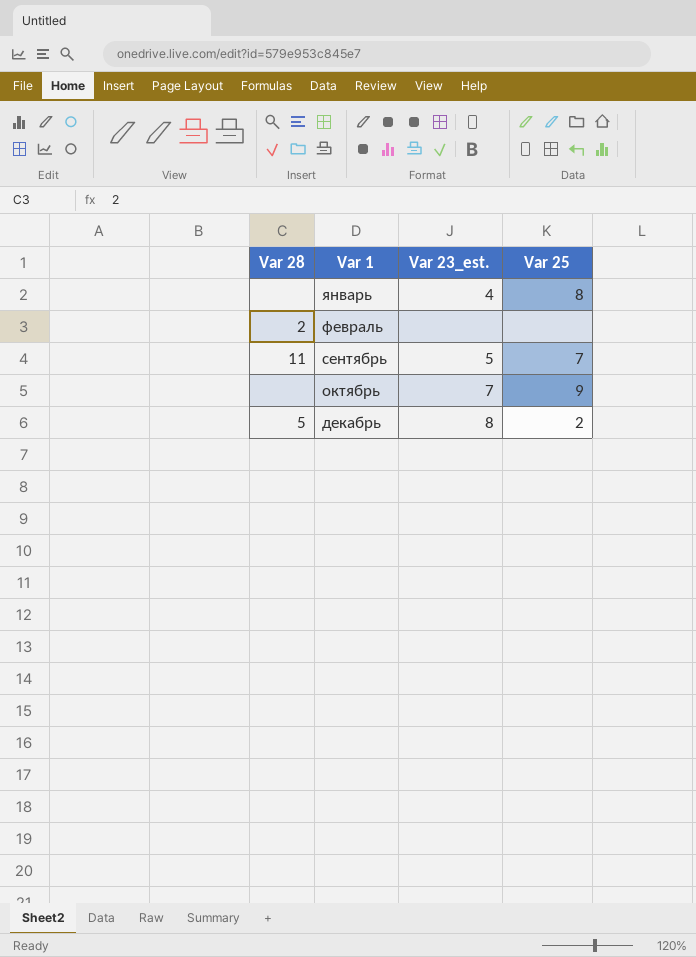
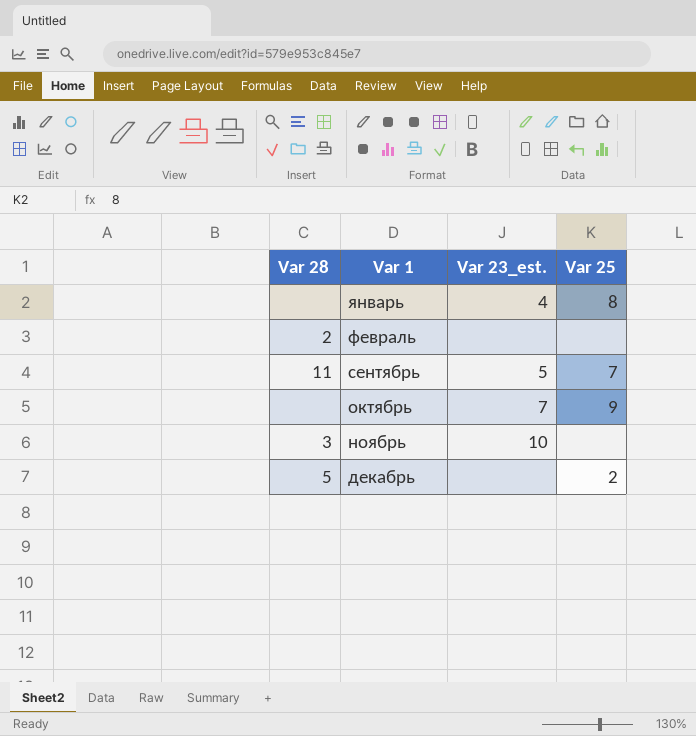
row ноябрь: none -> 3 | 10 | none
декабрь | Var 23_est.: 8 -> none

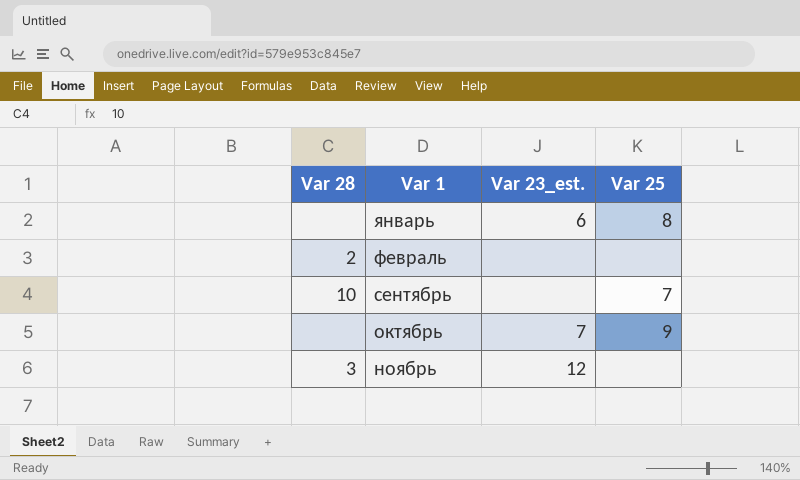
row декабрь: 5 | none | 2 -> none
январь | Var 23_est.: 4 -> 6
сентябрь | Var 28: 11 -> 10
сентябрь | Var 23_est.: 5 -> none
ноябрь | Var 23_est.: 10 -> 12

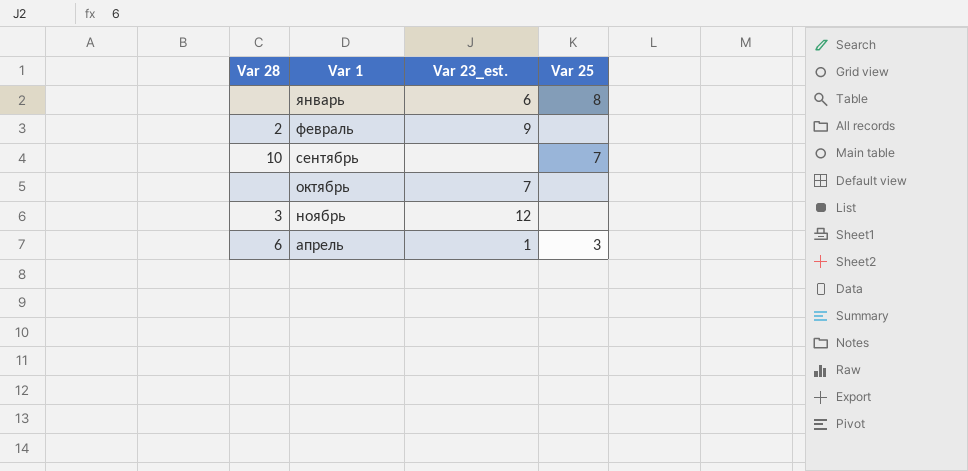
февраль | Var 23_est.: none -> 9
октябрь | Var 25: 9 -> none
row апрель: none -> 6 | 1 | 3

